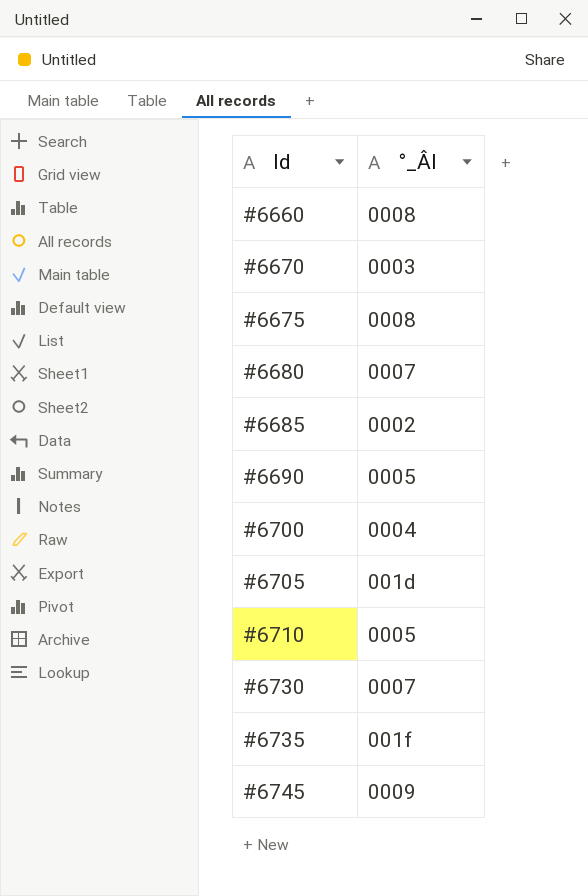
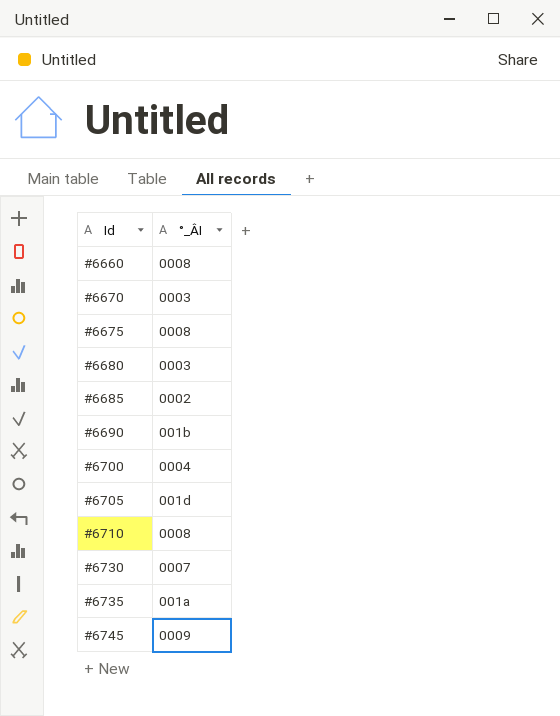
#6680 | °_ÂI: 0007 -> 0003
#6690 | °_ÂI: 0005 -> 001b
#6710 | °_ÂI: 0005 -> 0008
#6735 | °_ÂI: 001f -> 001a

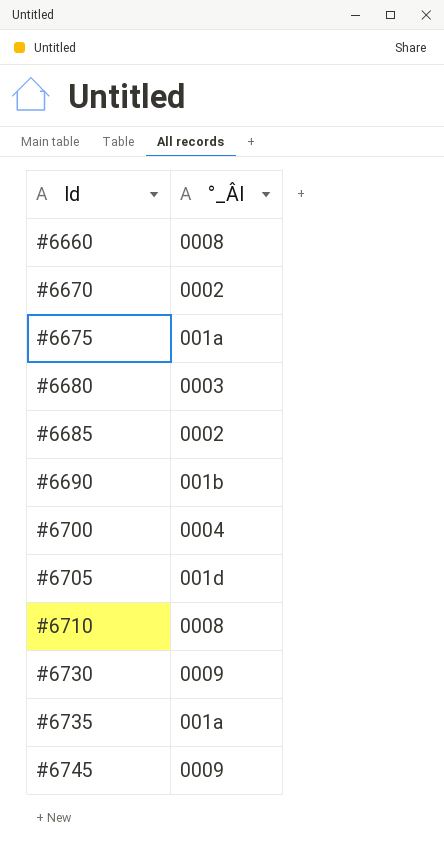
#6670 | °_ÂI: 0003 -> 0002
#6675 | °_ÂI: 0008 -> 001a
#6730 | °_ÂI: 0007 -> 0009

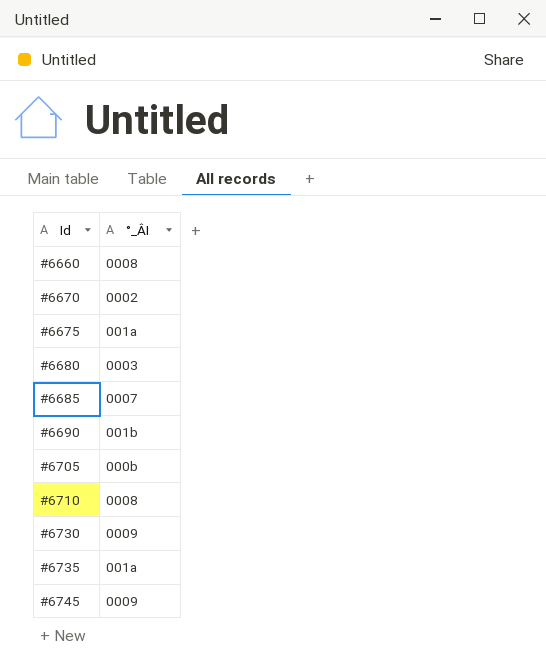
row #6700: 0004 -> none
#6685 | °_ÂI: 0002 -> 0007
#6705 | °_ÂI: 001d -> 000b

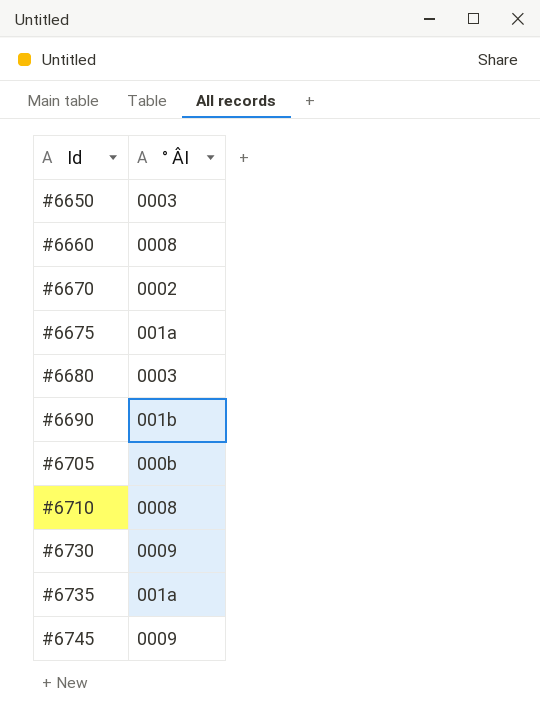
column name: °_ÂI -> ° ÂI
row #6685: 0007 -> none
row #6650: none -> 0003

